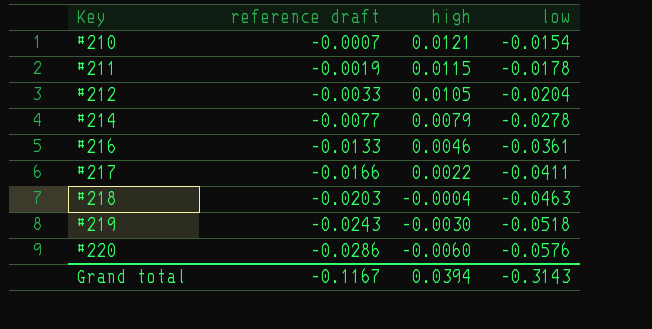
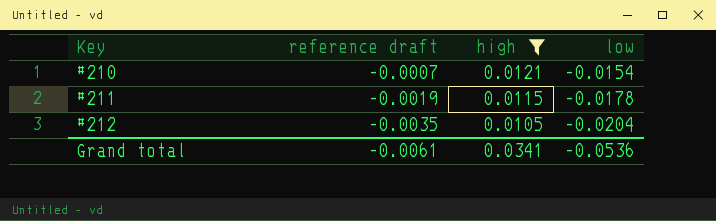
filter: none -> high >= 0.0105
#212 | reference draft: -0.0033 -> -0.0035
Grand total | reference draft: -0.1167 -> -0.0061
Grand total | high: 0.0394 -> 0.0341
Grand total | low: -0.3143 -> -0.0536

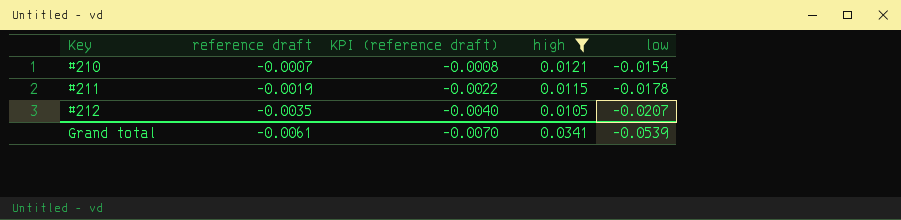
column KPI (reference draft) | formula: none -> [reference draft] * 1.15
#212 | low: -0.0204 -> -0.0207
Grand total | low: -0.0536 -> -0.0539

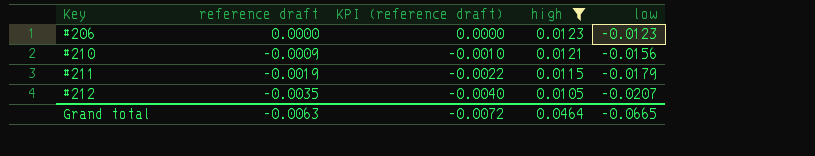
row #206: none -> 0.0000 | 0.0000 | 0.0123 | -0.0123
#210 | reference draft: -0.0007 -> -0.0009
#210 | KPI (reference draft): -0.0008 -> -0.0010
#210 | low: -0.0154 -> -0.0156
#211 | low: -0.0178 -> -0.0179
Grand total | reference draft: -0.0061 -> -0.0063
Grand total | KPI (reference draft): -0.0070 -> -0.0072
Grand total | high: 0.0341 -> 0.0464
Grand total | low: -0.0539 -> -0.0665

